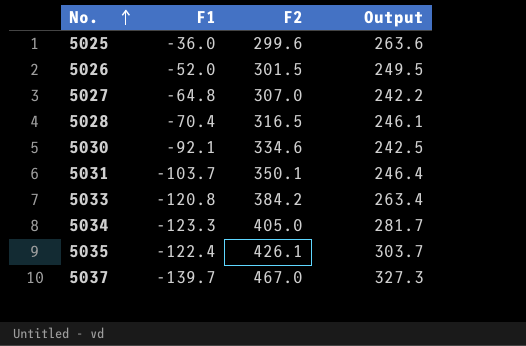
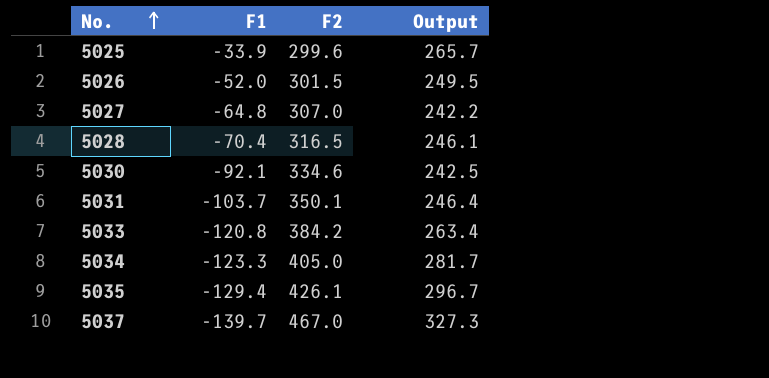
5025 | F1: -36.0 -> -33.9
5025 | Output: 263.6 -> 265.7
5035 | F1: -122.4 -> -129.4
5035 | Output: 303.7 -> 296.7

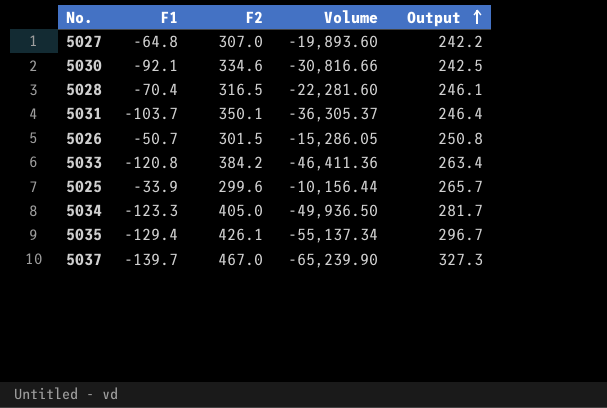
row order: No. ascending -> Output ascending
column Volume | formula: none -> [F1] * [F2]
5026 | F1: -52.0 -> -50.7
5026 | Output: 249.5 -> 250.8

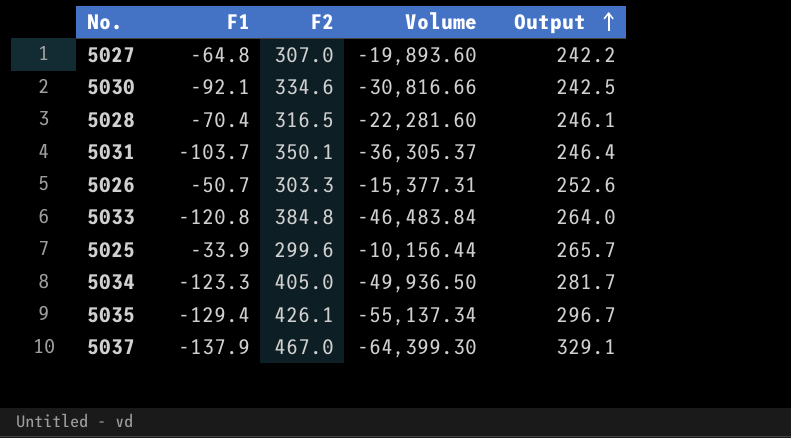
5026 | F2: 301.5 -> 303.3
5026 | Volume: -15,286.05 -> -15,377.31
5026 | Output: 250.8 -> 252.6
5033 | F2: 384.2 -> 384.8
5033 | Volume: -46,411.36 -> -46,483.84
5033 | Output: 263.4 -> 264.0
5037 | F1: -139.7 -> -137.9
5037 | Volume: -65,239.90 -> -64,399.30
5037 | Output: 327.3 -> 329.1

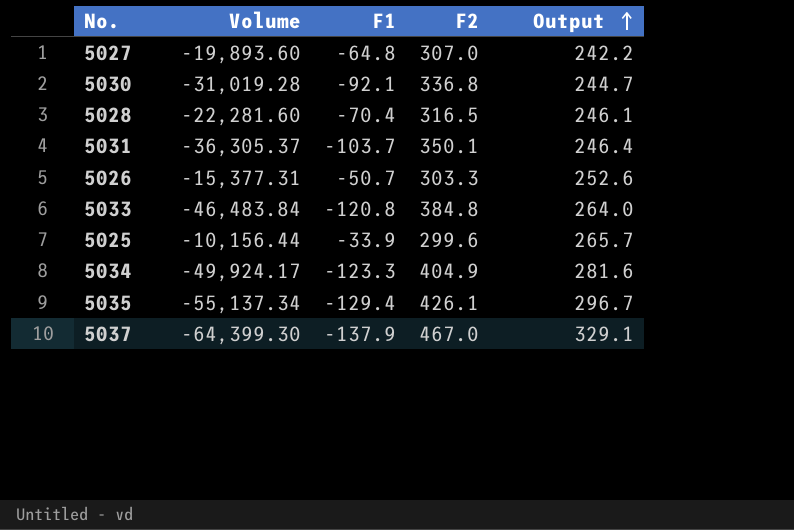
column Volume | position: 4 -> 2
5030 | Volume: -30,816.66 -> -31,019.28
5030 | F2: 334.6 -> 336.8
5030 | Output: 242.5 -> 244.7
5034 | Volume: -49,936.50 -> -49,924.17
5034 | F2: 405.0 -> 404.9
5034 | Output: 281.7 -> 281.6

